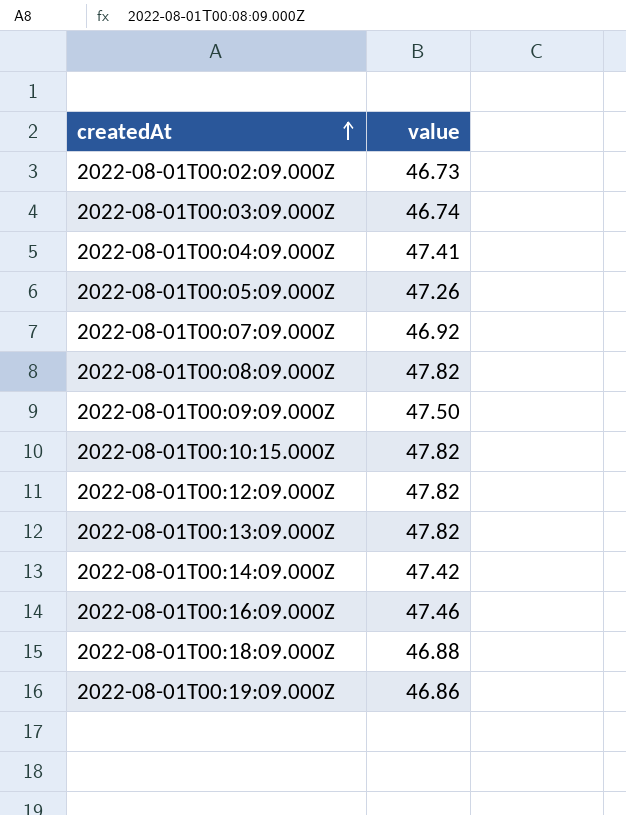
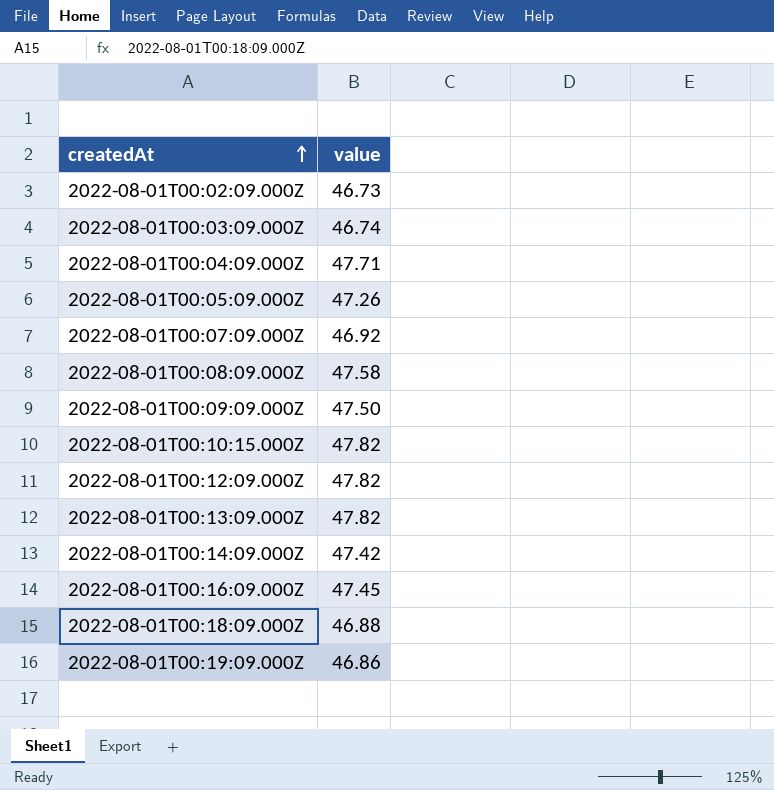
2022-08-01T00:04:09.000Z | value: 47.41 -> 47.71
2022-08-01T00:08:09.000Z | value: 47.82 -> 47.58
2022-08-01T00:16:09.000Z | value: 47.46 -> 47.45

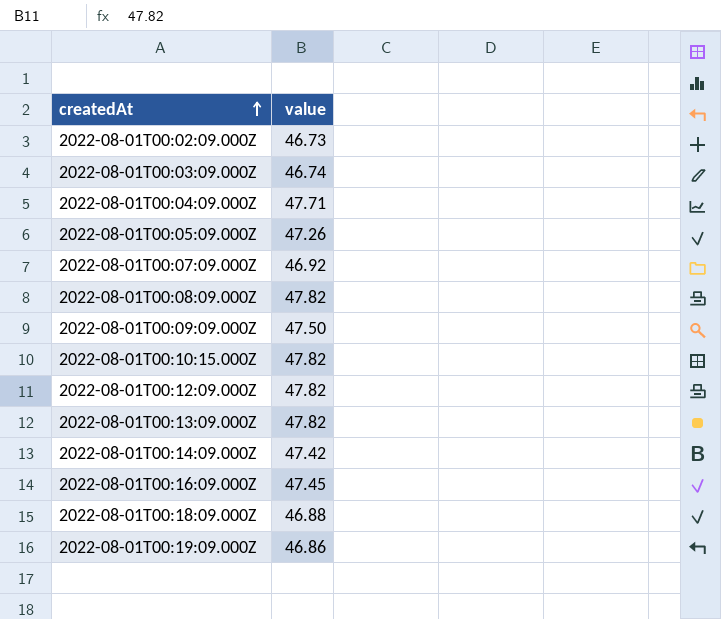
2022-08-01T00:08:09.000Z | value: 47.58 -> 47.82

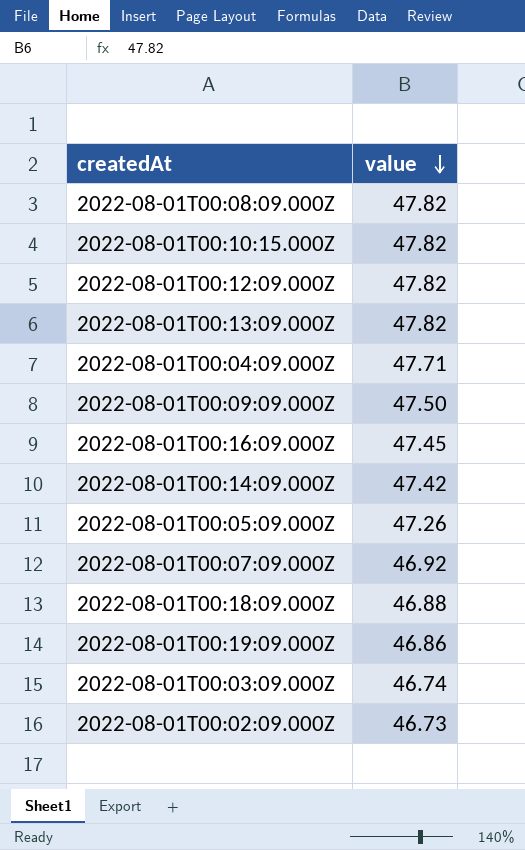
row order: createdAt ascending -> value descending

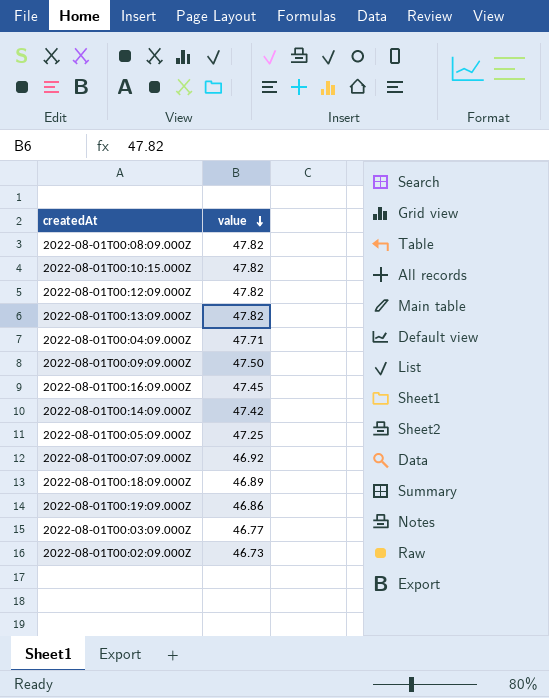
2022-08-01T00:05:09.000Z | value: 47.26 -> 47.25
2022-08-01T00:18:09.000Z | value: 46.88 -> 46.89
2022-08-01T00:03:09.000Z | value: 46.74 -> 46.77

